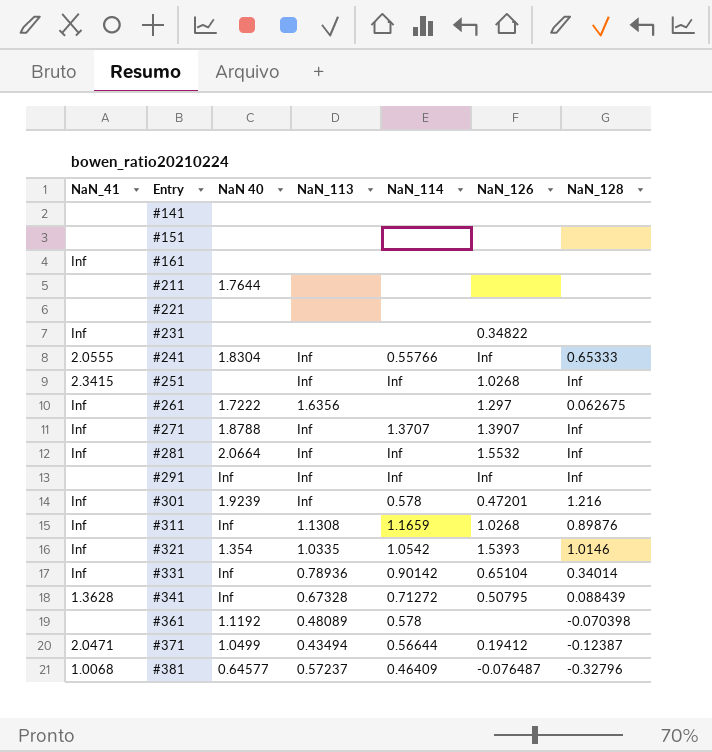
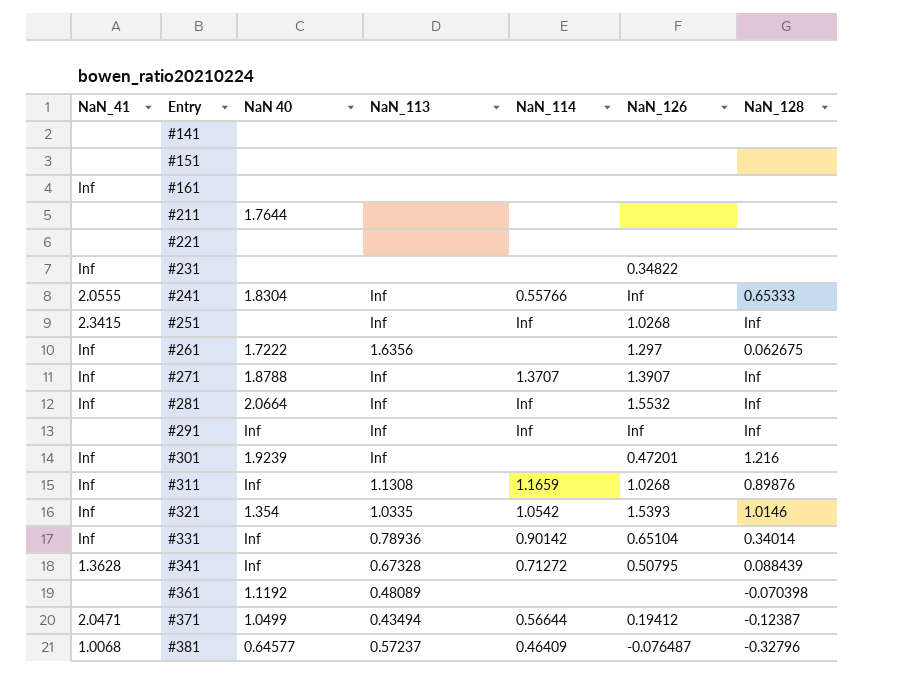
#301 | NaN_114: 0.578 -> none
#361 | NaN_114: 0.578 -> none

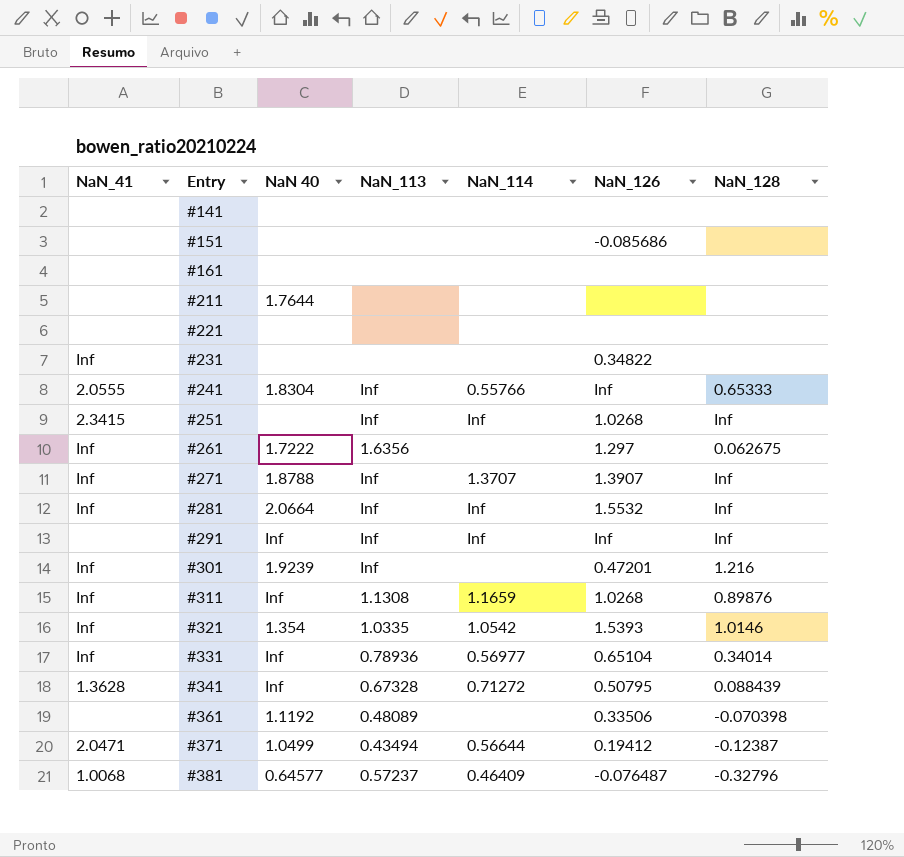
#151 | NaN_126: none -> -0.085686
#161 | NaN_41: Inf -> none
#331 | NaN_114: 0.90142 -> 0.56977
#361 | NaN_126: none -> 0.33506

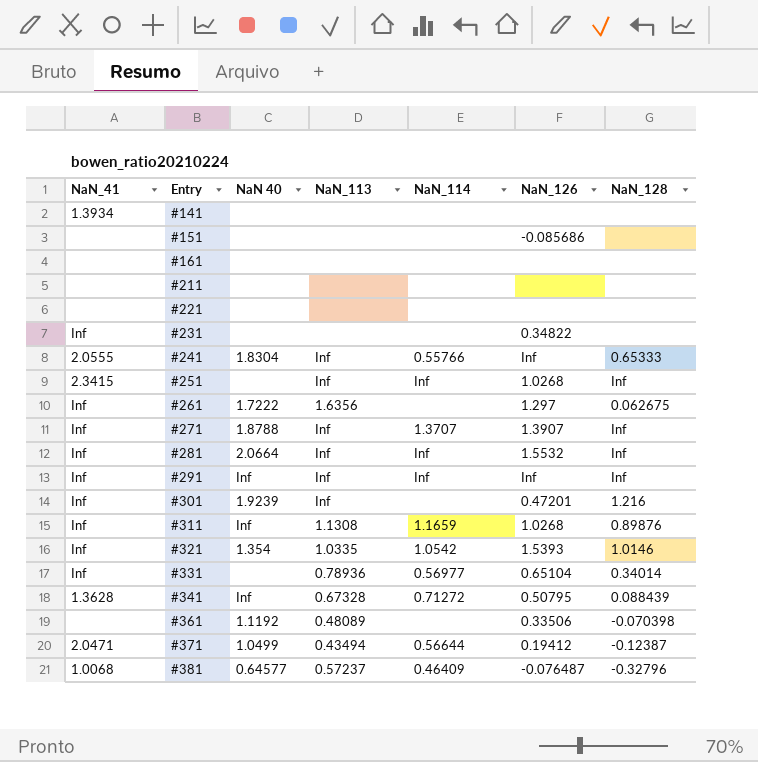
#141 | NaN_41: none -> 1.3934
#211 | NaN 40: 1.7644 -> none
#291 | NaN_41: none -> Inf
#331 | NaN 40: Inf -> none

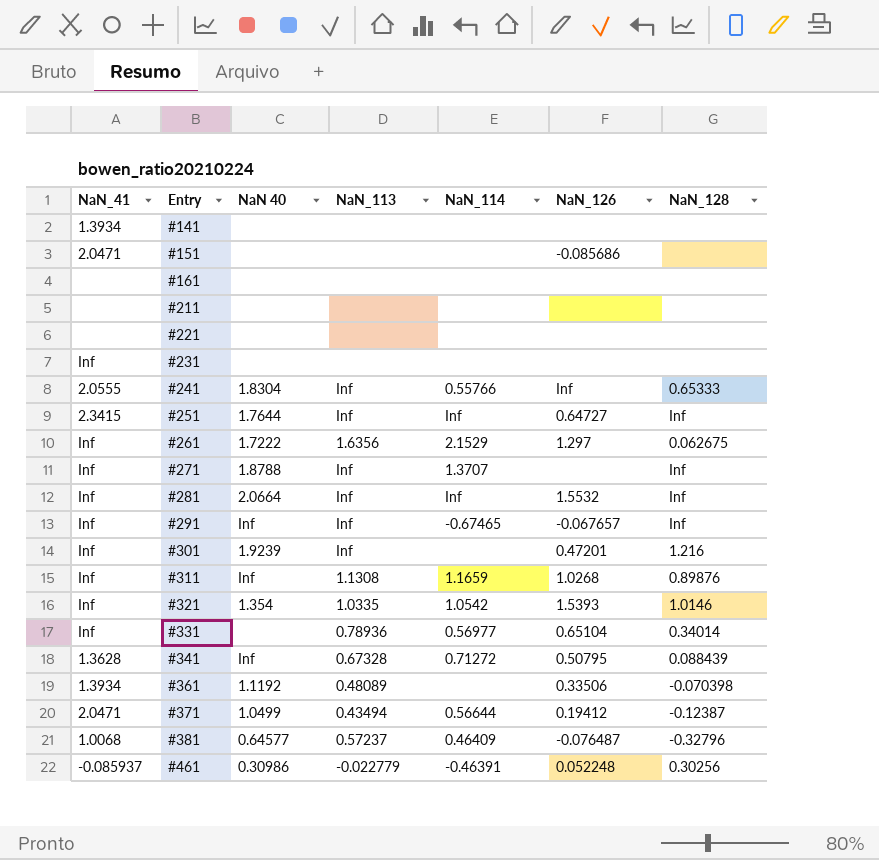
#151 | NaN_41: none -> 2.0471
#231 | NaN_126: 0.34822 -> none
#251 | NaN 40: none -> 1.7644
#251 | NaN_126: 1.0268 -> 0.64727
#261 | NaN_114: none -> 2.1529
#271 | NaN_126: 1.3907 -> none
#291 | NaN_114: Inf -> -0.67465
#291 | NaN_126: Inf -> -0.067657
#361 | NaN_41: none -> 1.3934
row #461: none -> -0.085937 | 0.30986 | -0.022779 | -0.46391 | 0.052248 | 0.30256

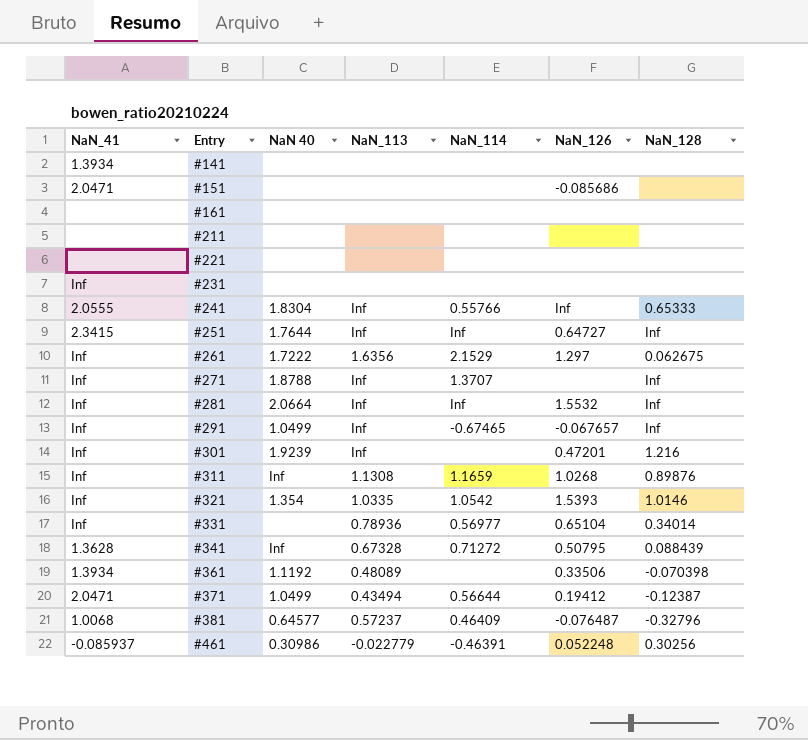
#291 | NaN 40: Inf -> 1.0499

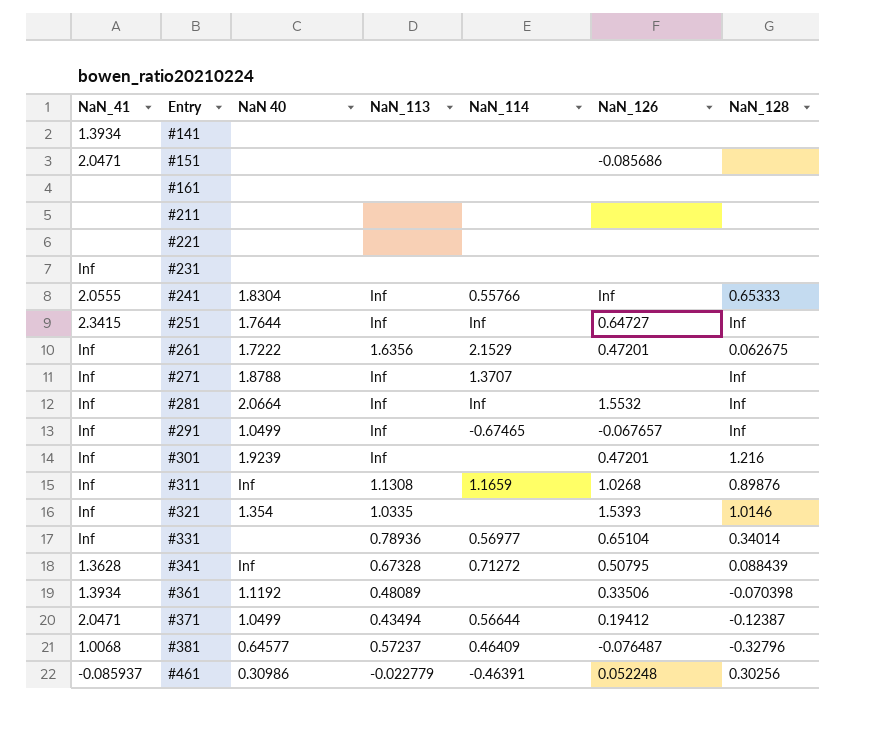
#261 | NaN_126: 1.297 -> 0.47201
#321 | NaN_114: 1.0542 -> none

